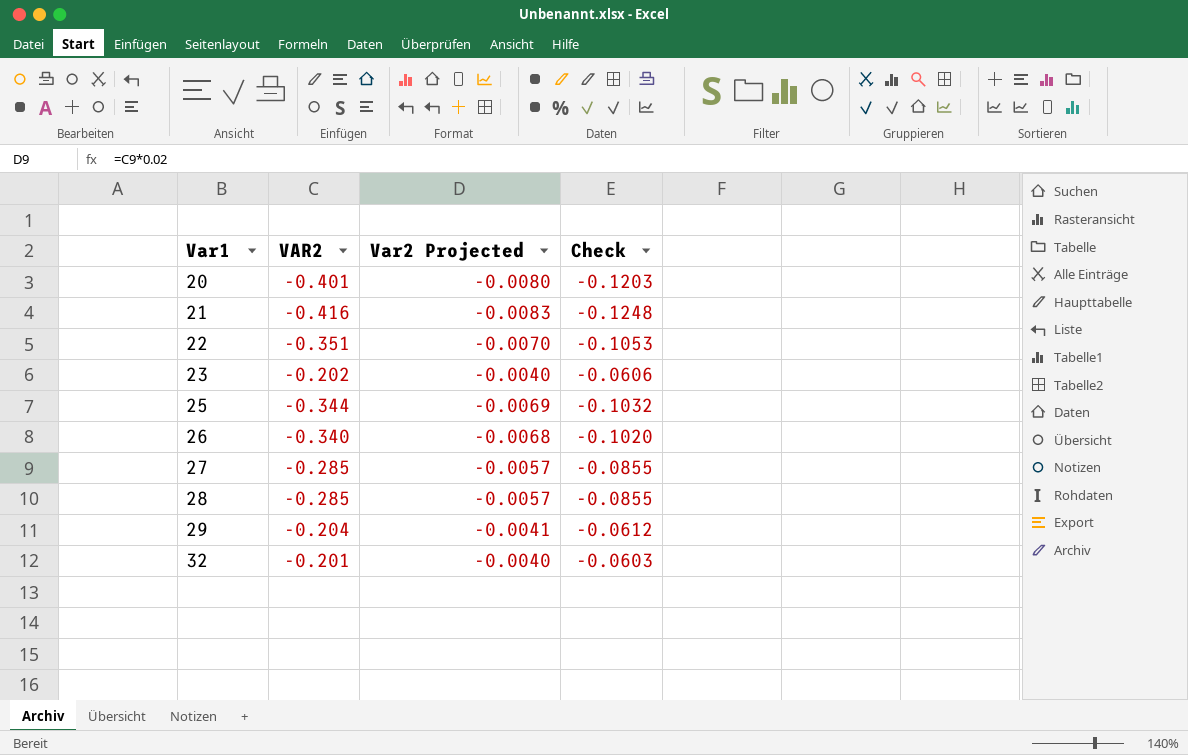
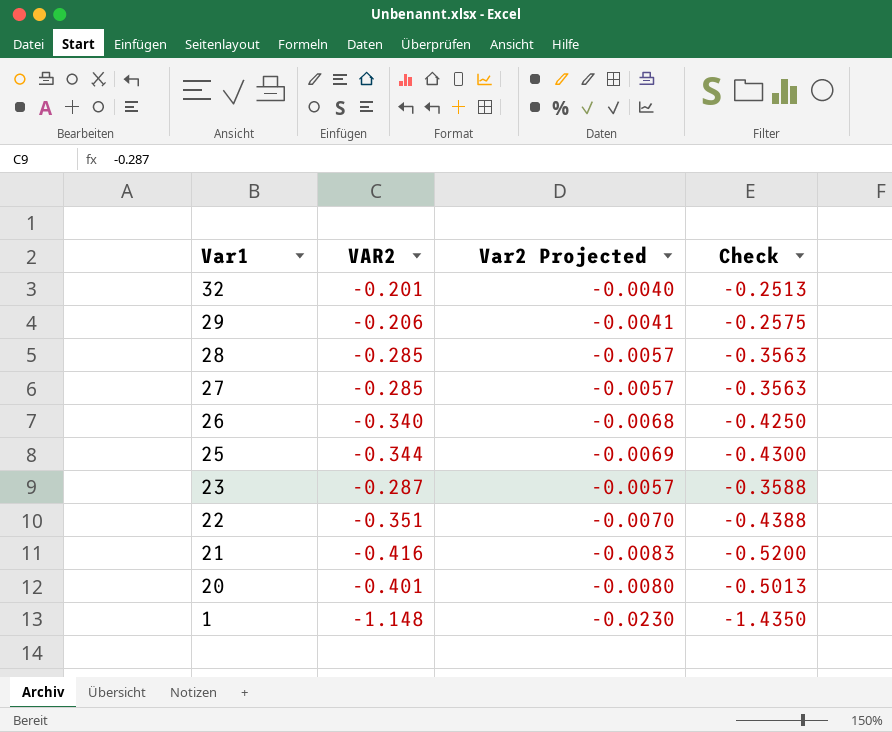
row order: Var1 ascending -> Var1 descending
column Check | formula: [VAR2] * 0.3 -> [VAR2] * 1.25
29 | VAR2: -0.204 -> -0.206
23 | VAR2: -0.202 -> -0.287
23 | Var2 Projected: -0.0040 -> -0.0057
row 1: none -> -1.148 | -0.0230 | -1.4350

